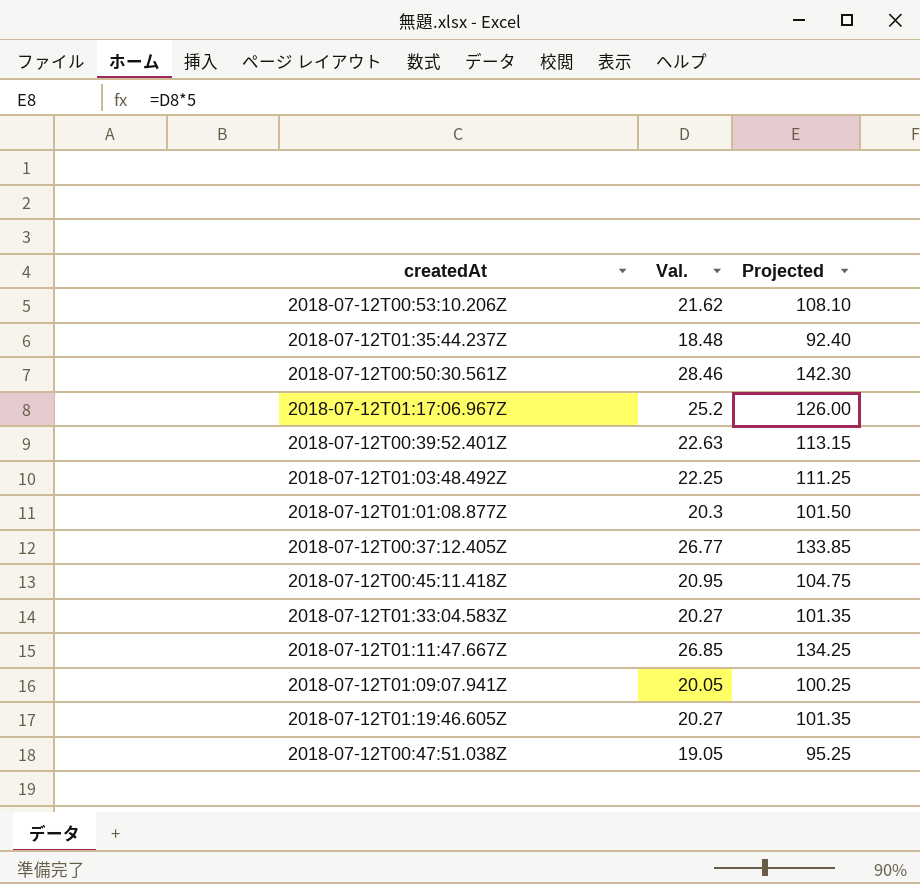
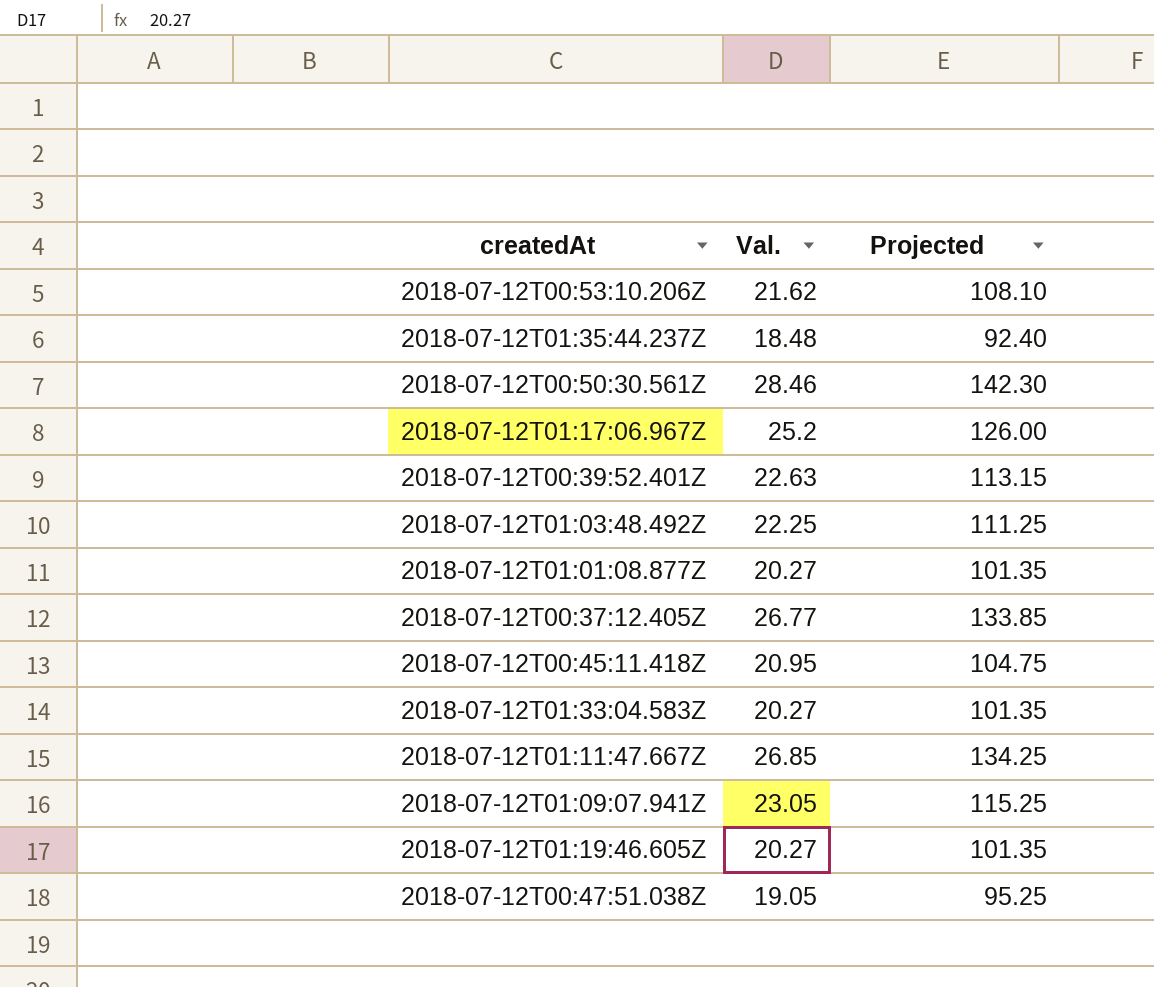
2018-07-12T01:01:08.877Z | Val.: 20.3 -> 20.27
2018-07-12T01:01:08.877Z | Projected: 101.50 -> 101.35
2018-07-12T01:09:07.941Z | Val.: 20.05 -> 23.05
2018-07-12T01:09:07.941Z | Projected: 100.25 -> 115.25

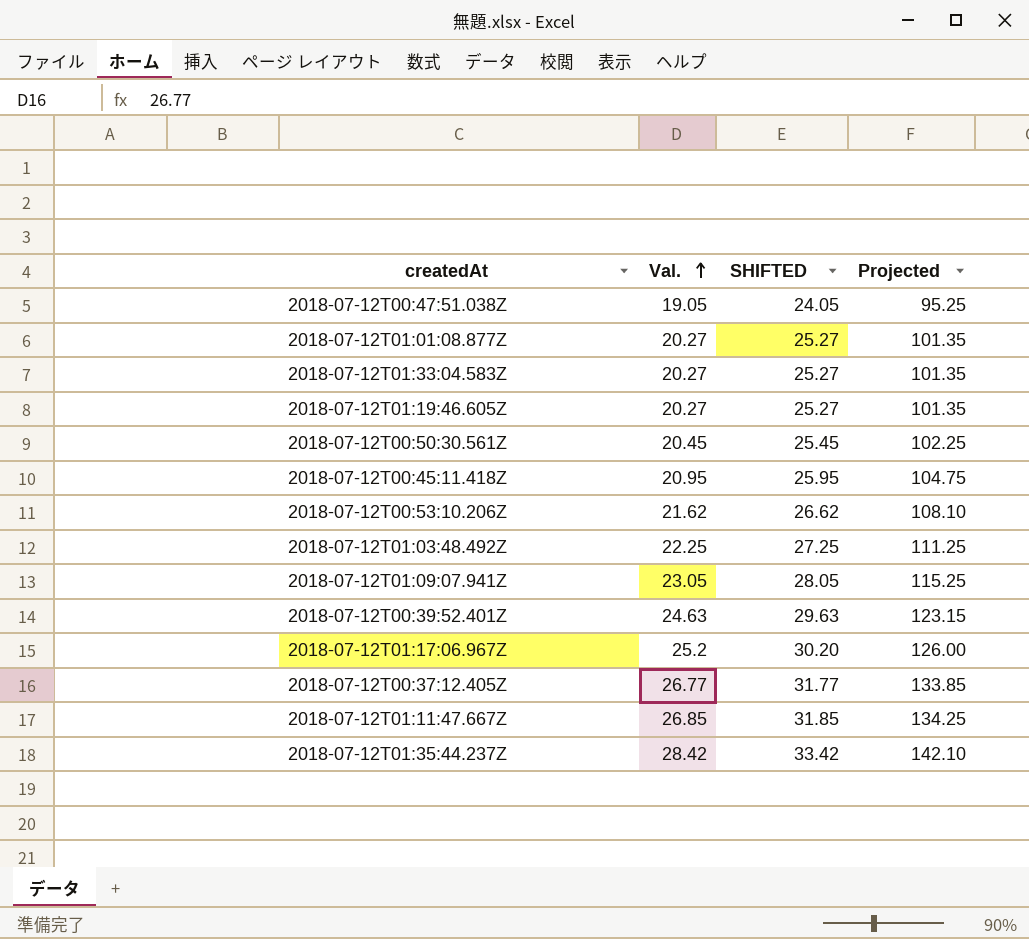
row order: none -> Val. ascending
column SHIFTED | formula: none -> [Val.] + 5
2018-07-12T00:50:30.561Z | Val.: 28.46 -> 20.45
2018-07-12T00:50:30.561Z | Projected: 142.30 -> 102.25
2018-07-12T00:39:52.401Z | Val.: 22.63 -> 24.63
2018-07-12T00:39:52.401Z | Projected: 113.15 -> 123.15
2018-07-12T01:35:44.237Z | Val.: 18.48 -> 28.42
2018-07-12T01:35:44.237Z | Projected: 92.40 -> 142.10

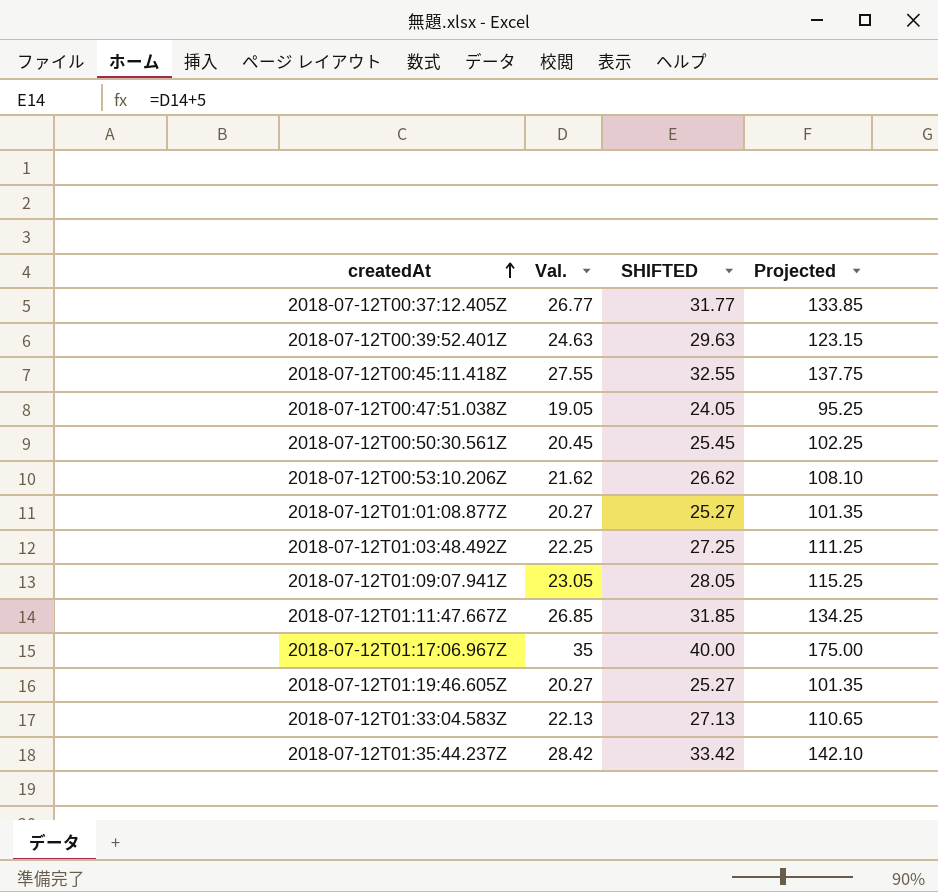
row order: Val. ascending -> createdAt ascending
2018-07-12T00:45:11.418Z | Val.: 20.95 -> 27.55
2018-07-12T00:45:11.418Z | SHIFTED: 25.95 -> 32.55
2018-07-12T00:45:11.418Z | Projected: 104.75 -> 137.75
2018-07-12T01:17:06.967Z | Val.: 25.2 -> 35
2018-07-12T01:17:06.967Z | SHIFTED: 30.20 -> 40.00
2018-07-12T01:17:06.967Z | Projected: 126.00 -> 175.00
2018-07-12T01:33:04.583Z | Val.: 20.27 -> 22.13
2018-07-12T01:33:04.583Z | SHIFTED: 25.27 -> 27.13
2018-07-12T01:33:04.583Z | Projected: 101.35 -> 110.65

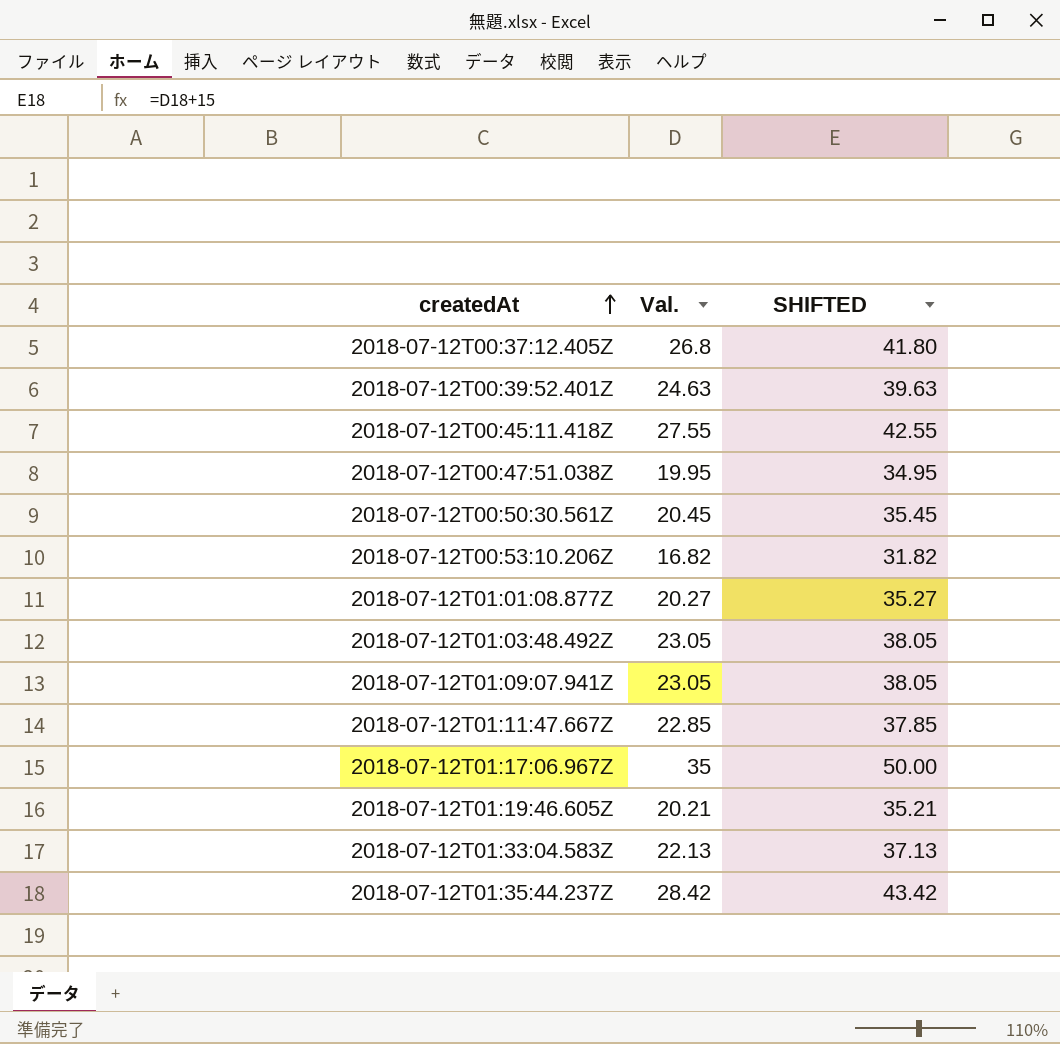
column Projected | formula: [Val.] * 5 -> none
column SHIFTED | formula: [Val.] + 5 -> [Val.] + 15
2018-07-12T00:37:12.405Z | Val.: 26.77 -> 26.8
2018-07-12T00:47:51.038Z | Val.: 19.05 -> 19.95
2018-07-12T00:53:10.206Z | Val.: 21.62 -> 16.82
2018-07-12T01:03:48.492Z | Val.: 22.25 -> 23.05
2018-07-12T01:11:47.667Z | Val.: 26.85 -> 22.85
2018-07-12T01:19:46.605Z | Val.: 20.27 -> 20.21

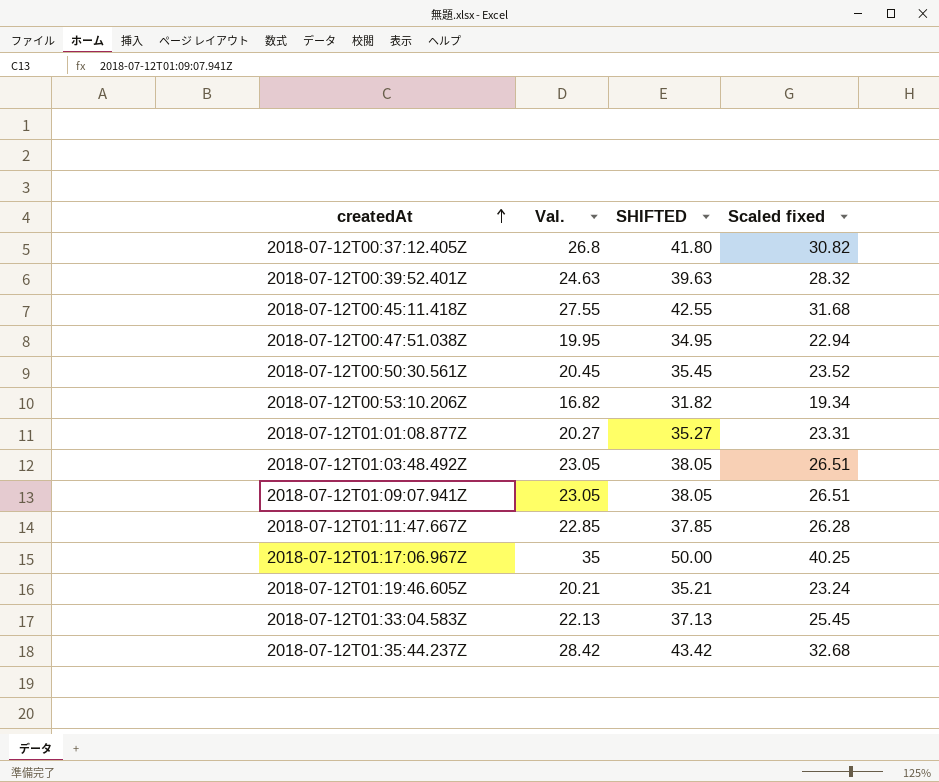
column Scaled fixed | formula: none -> [Val.] * 1.15

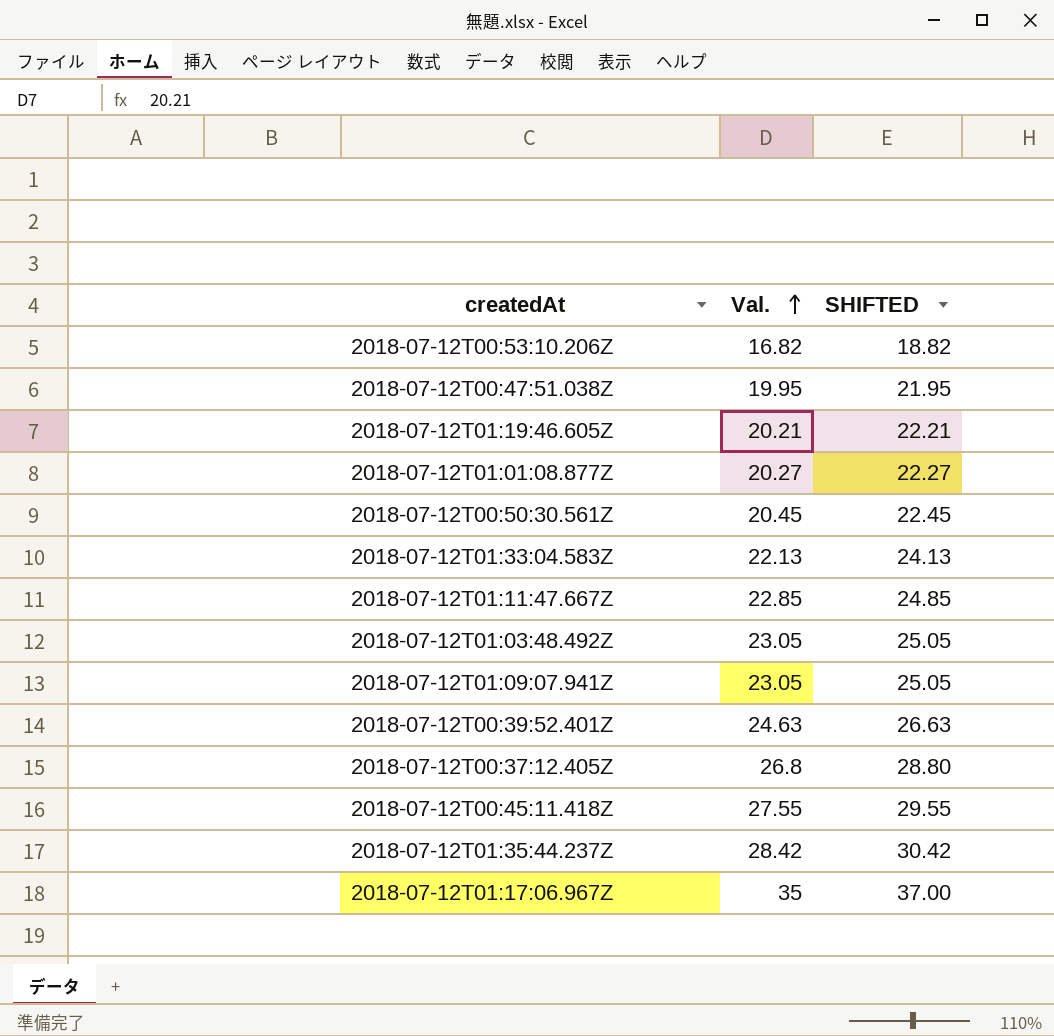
row order: createdAt ascending -> Val. ascending
column Scaled fixed | formula: [Val.] * 1.15 -> none
column SHIFTED | formula: [Val.] + 15 -> [Val.] + 2

